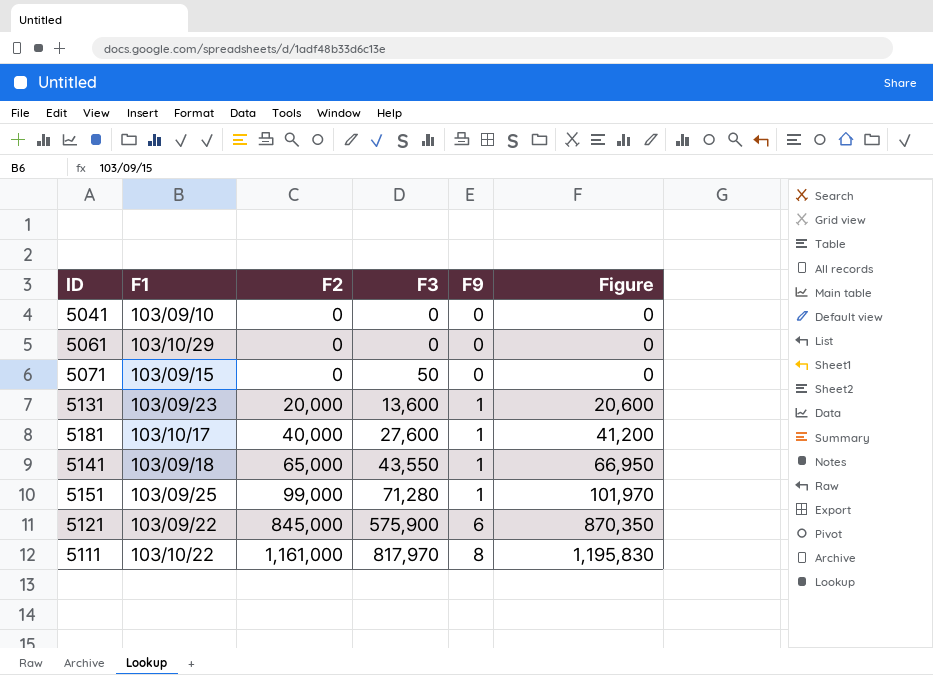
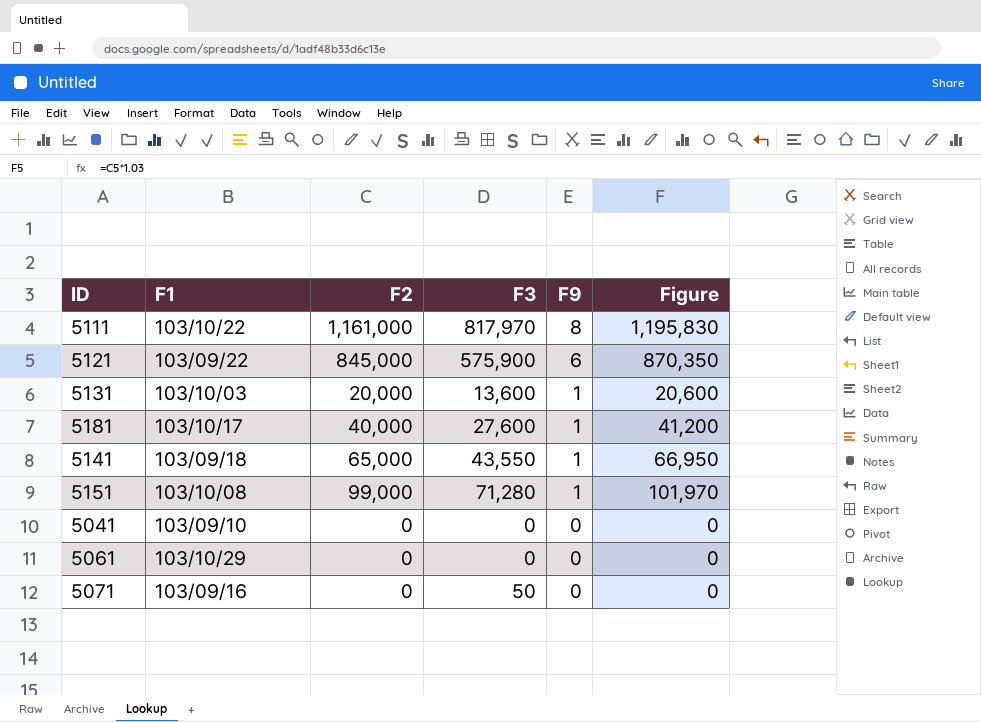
row order: F2 ascending -> F9 descending
5131 | F1: 103/09/23 -> 103/10/03
5151 | F1: 103/09/25 -> 103/10/08
5071 | F1: 103/09/15 -> 103/09/16

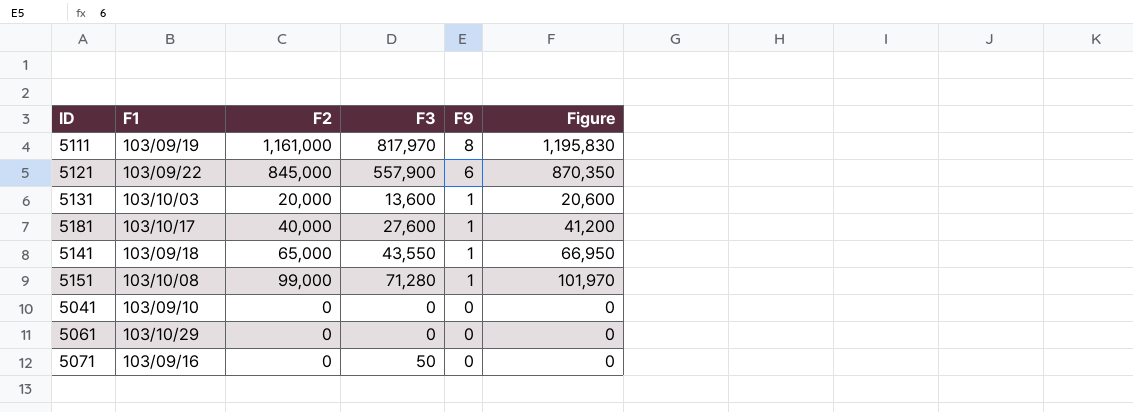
5111 | F1: 103/10/22 -> 103/09/19
5121 | F3: 575,900 -> 557,900

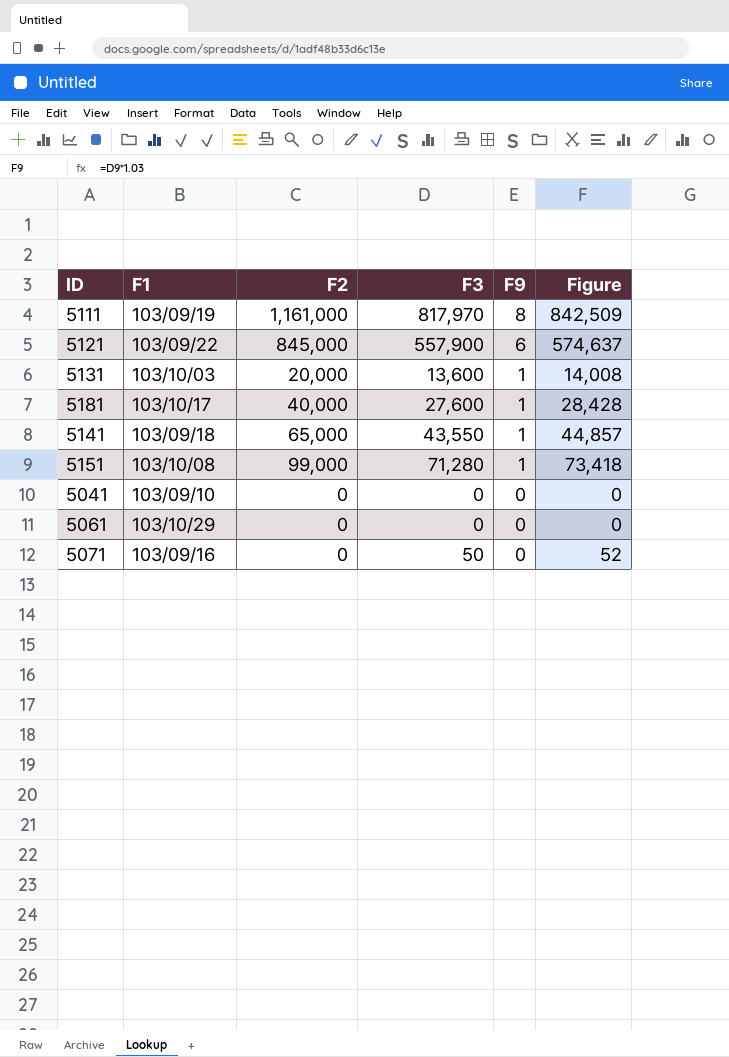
column Figure | formula: [F2] * 1.03 -> [F3] * 1.03

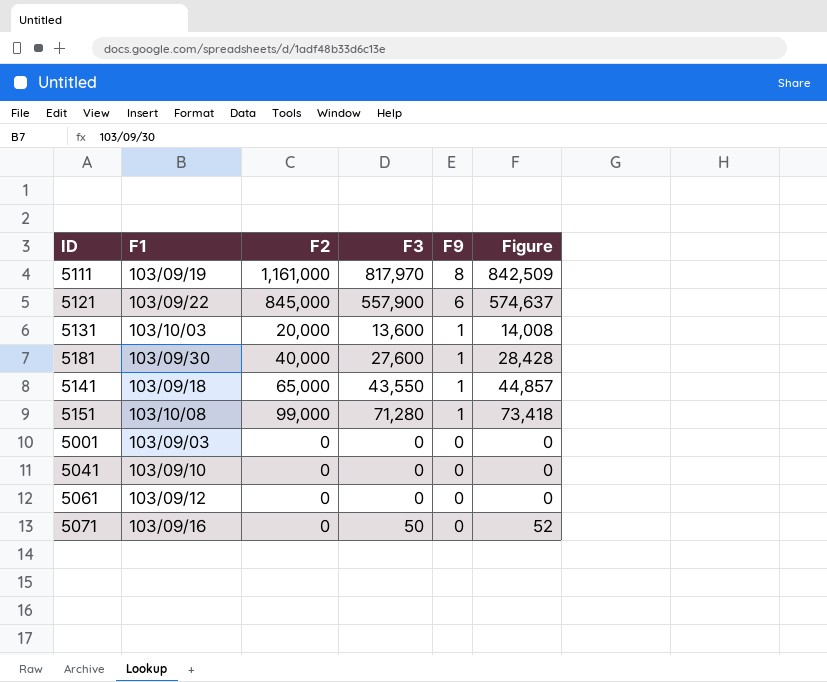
5181 | F1: 103/10/17 -> 103/09/30
row 5001: none -> 103/09/03 | 0 | 0 | 0 | 0
5061 | F1: 103/10/29 -> 103/09/12

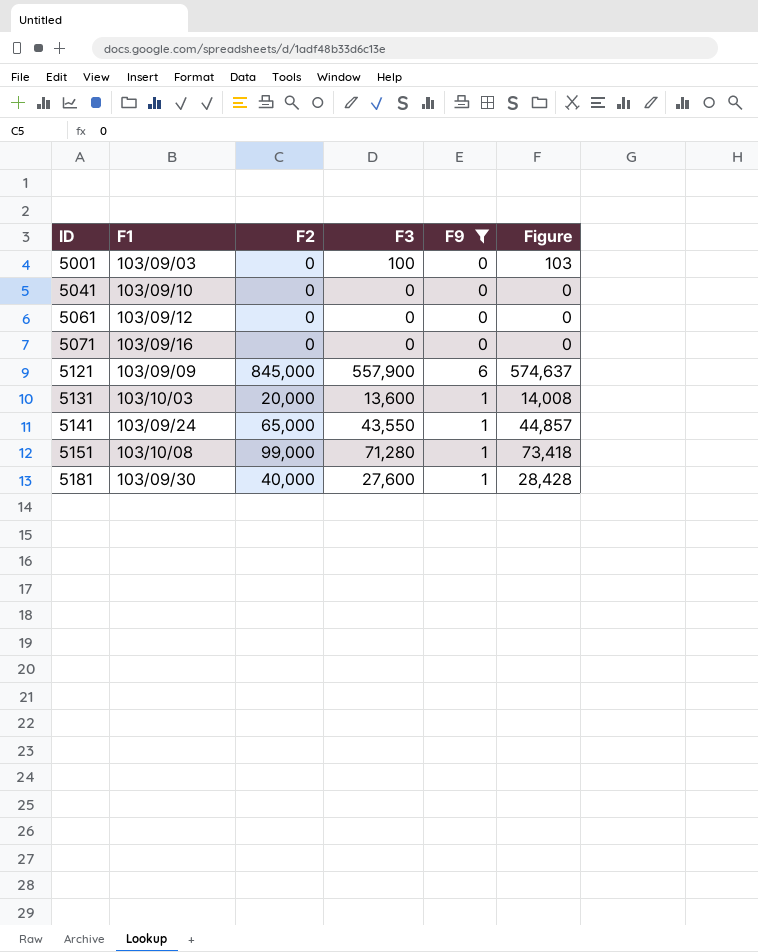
filter: none -> F9 != 8
row order: F9 descending -> ID ascending
5001 | F3: 0 -> 100
5001 | Figure: 0 -> 103
5071 | F3: 50 -> 0
5071 | Figure: 52 -> 0
5121 | F1: 103/09/22 -> 103/09/09
5141 | F1: 103/09/18 -> 103/09/24

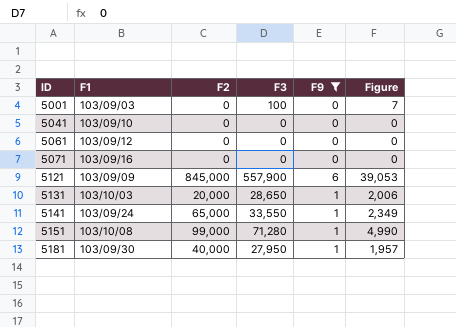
column Figure | formula: [F3] * 1.03 -> [F3] * 0.07
5131 | F3: 13,600 -> 28,650
5141 | F3: 43,550 -> 33,550
5181 | F3: 27,600 -> 27,950

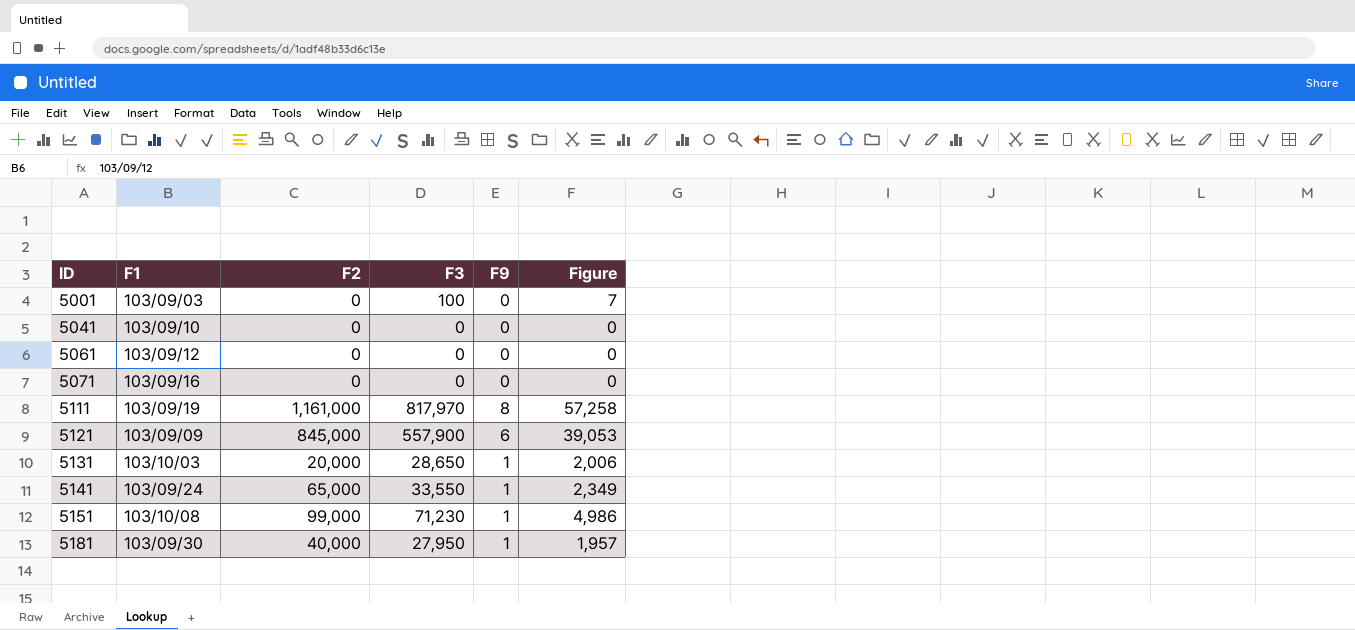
filter: F9 != 8 -> none
5151 | F3: 71,280 -> 71,230
5151 | Figure: 4,990 -> 4,986

